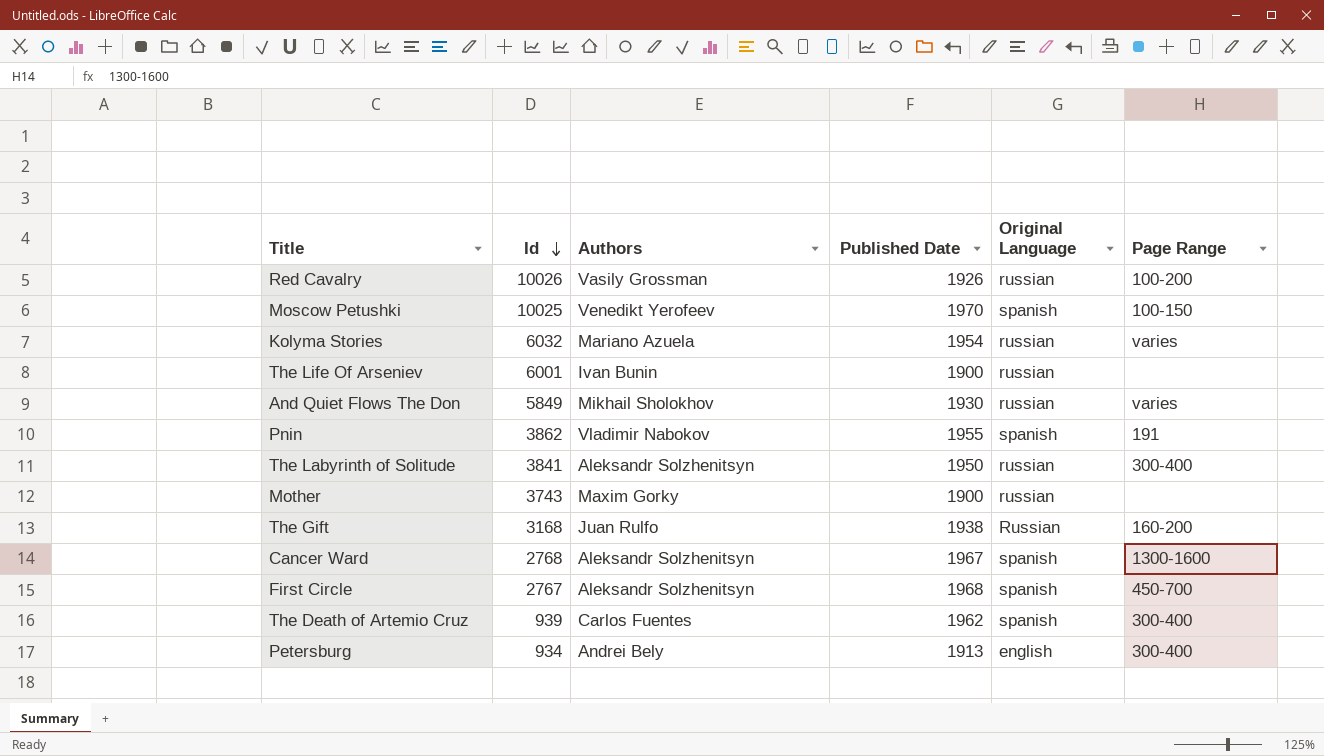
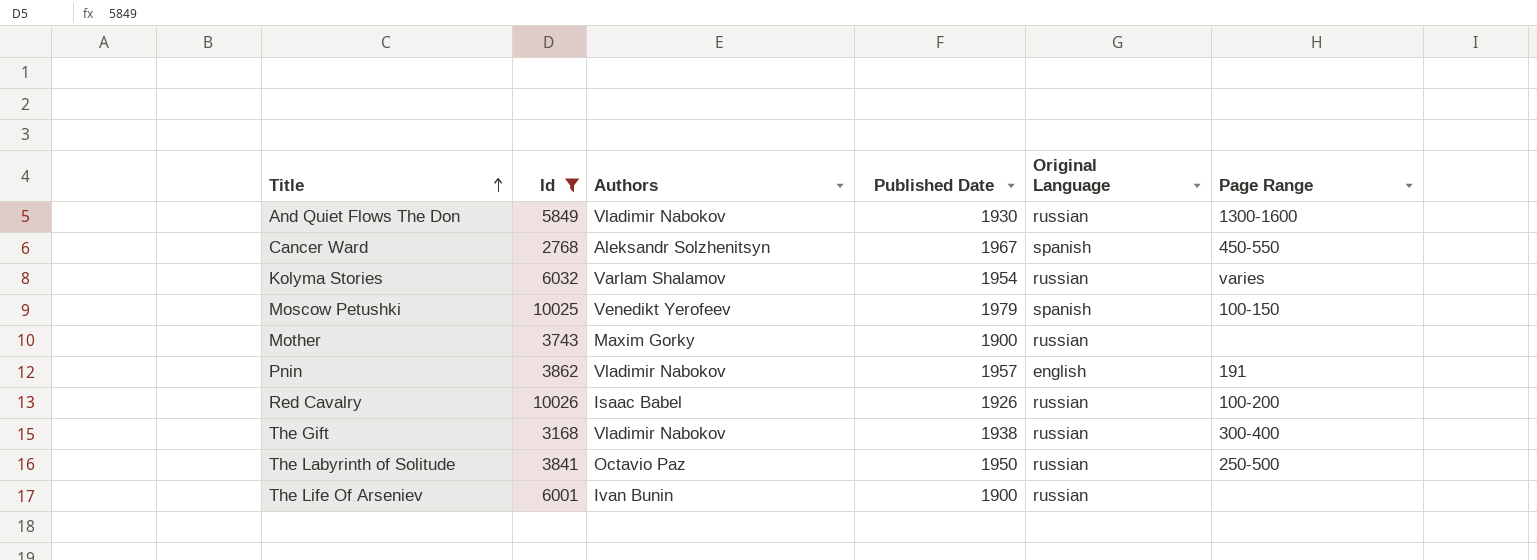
filter: none -> Id >= 2768
row order: Id descending -> Title ascending
And Quiet Flows The Don | Authors: Mikhail Sholokhov -> Vladimir Nabokov
And Quiet Flows The Don | Page Range: varies -> 1300-1600
Cancer Ward | Page Range: 1300-1600 -> 450-550
Kolyma Stories | Authors: Mariano Azuela -> Varlam Shalamov
Moscow Petushki | Published Date: 1970 -> 1979
Pnin | Published Date: 1955 -> 1957
Pnin | Original Language: spanish -> english
Red Cavalry | Authors: Vasily Grossman -> Isaac Babel
The Gift | Authors: Juan Rulfo -> Vladimir Nabokov
The Gift | Original Language: Russian -> russian
The Gift | Page Range: 160-200 -> 300-400
The Labyrinth of Solitude | Authors: Aleksandr Solzhenitsyn -> Octavio Paz
The Labyrinth of Solitude | Page Range: 300-400 -> 250-500

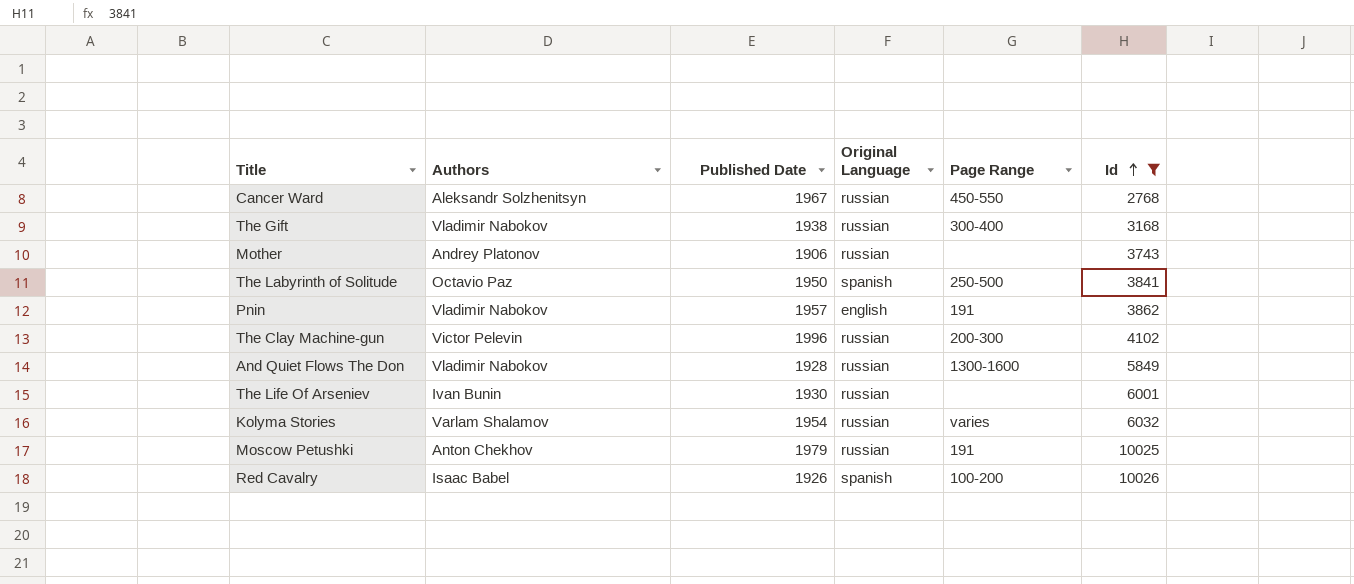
row order: Title ascending -> Id ascending
column Id | position: 2 -> 6
Cancer Ward | Original Language: spanish -> russian
Mother | Authors: Maxim Gorky -> Andrey Platonov
Mother | Published Date: 1900 -> 1906
The Labyrinth of Solitude | Original Language: russian -> spanish
row The Clay Machine-gun: none -> Victor Pelevin | 1996 | russian | 200-300 | 4102
And Quiet Flows The Don | Published Date: 1930 -> 1928
The Life Of Arseniev | Published Date: 1900 -> 1930
Moscow Petushki | Authors: Venedikt Yerofeev -> Anton Chekhov
Moscow Petushki | Original Language: spanish -> russian
Moscow Petushki | Page Range: 100-150 -> 191
Red Cavalry | Original Language: russian -> spanish

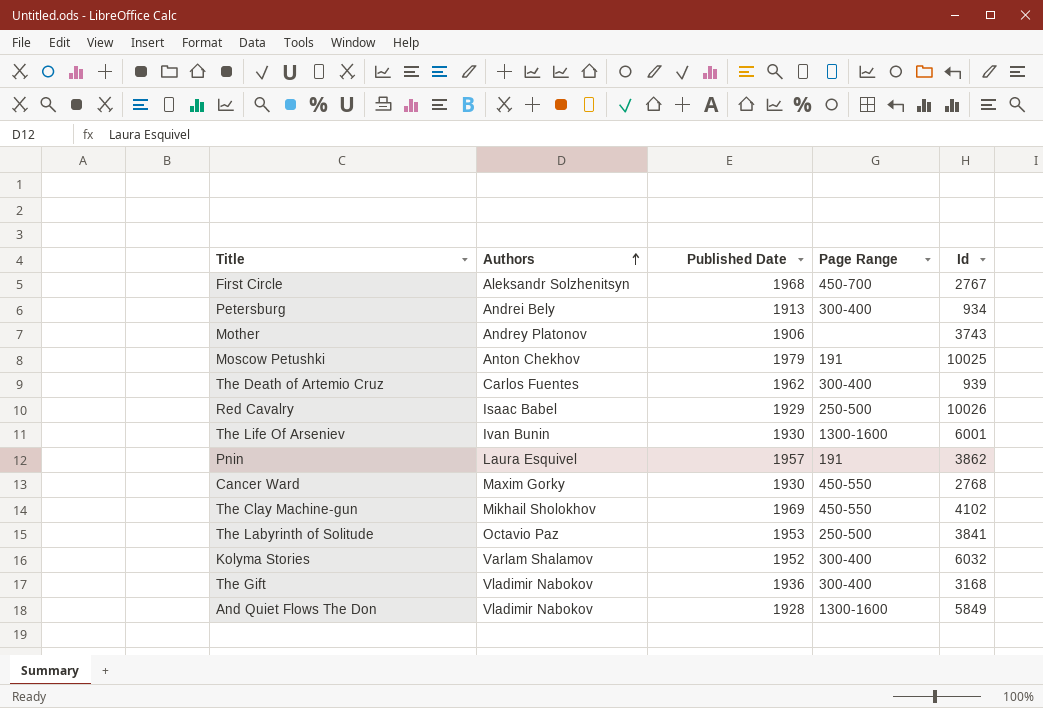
filter: Id >= 2768 -> none
row order: Id ascending -> Authors ascending
column Original Language | position: 4 -> none
Red Cavalry | Published Date: 1926 -> 1929
Red Cavalry | Page Range: 100-200 -> 250-500
The Life Of Arseniev | Page Range: none -> 1300-1600
Pnin | Authors: Vladimir Nabokov -> Laura Esquivel
Cancer Ward | Authors: Aleksandr Solzhenitsyn -> Maxim Gorky
Cancer Ward | Published Date: 1967 -> 1930
The Clay Machine-gun | Authors: Victor Pelevin -> Mikhail Sholokhov
The Clay Machine-gun | Published Date: 1996 -> 1969
The Clay Machine-gun | Page Range: 200-300 -> 450-550
The Labyrinth of Solitude | Published Date: 1950 -> 1953
Kolyma Stories | Published Date: 1954 -> 1952
Kolyma Stories | Page Range: varies -> 300-400
The Gift | Published Date: 1938 -> 1936

